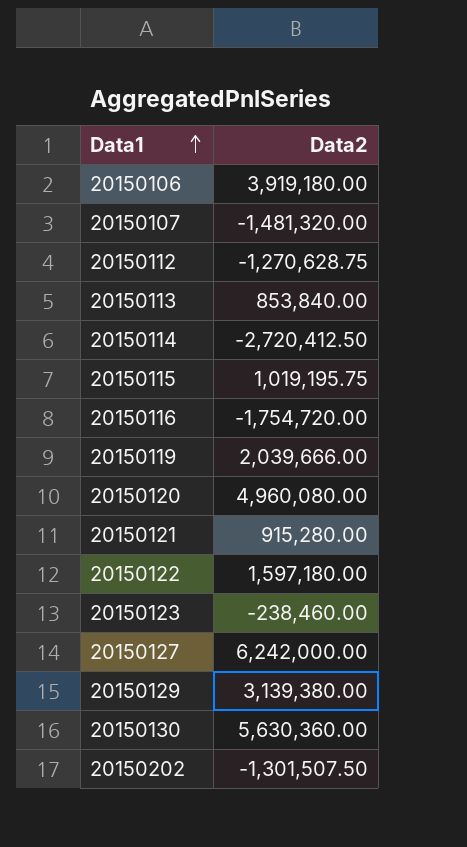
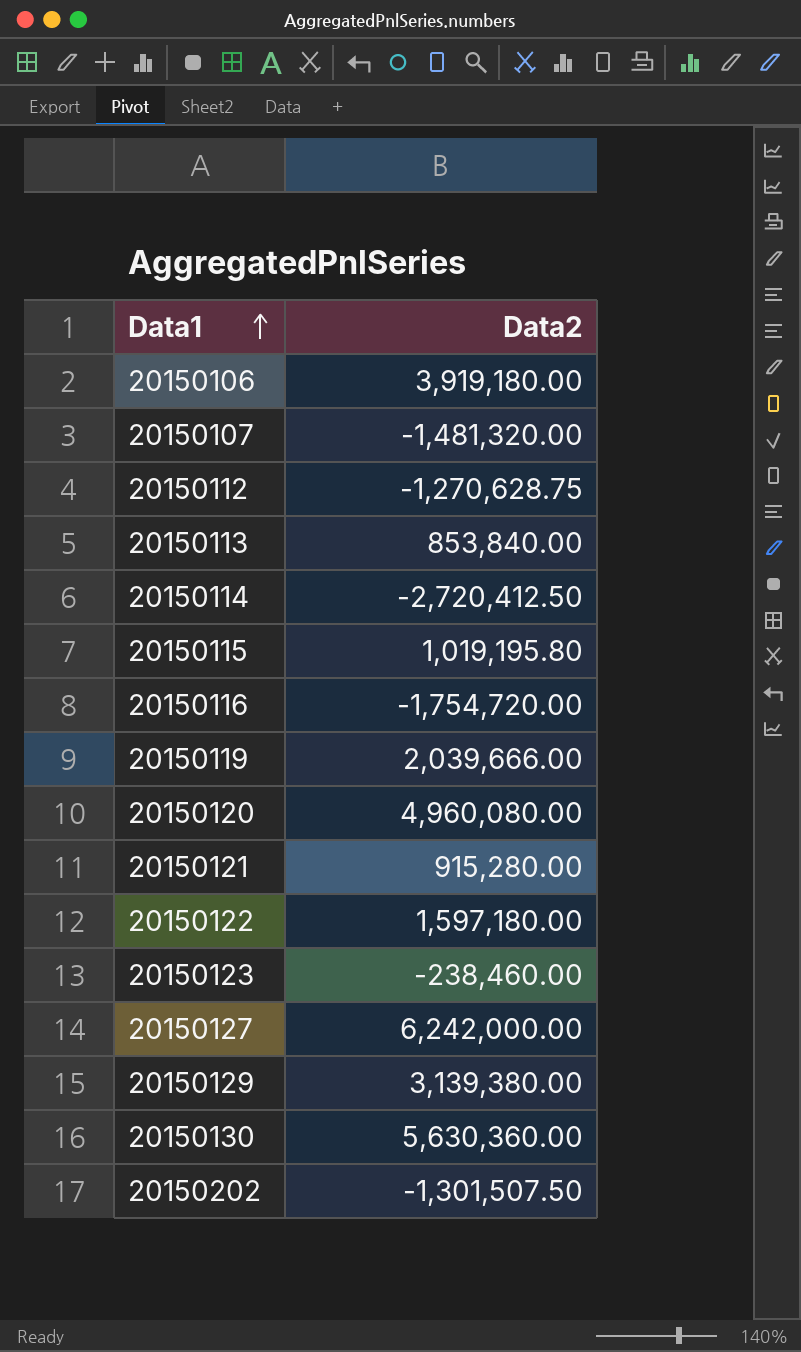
20150115 | Data2: 1,019,195.75 -> 1,019,195.80

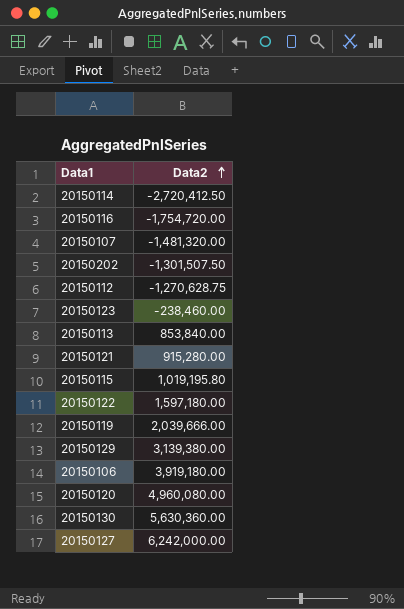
row order: Data1 ascending -> Data2 ascending

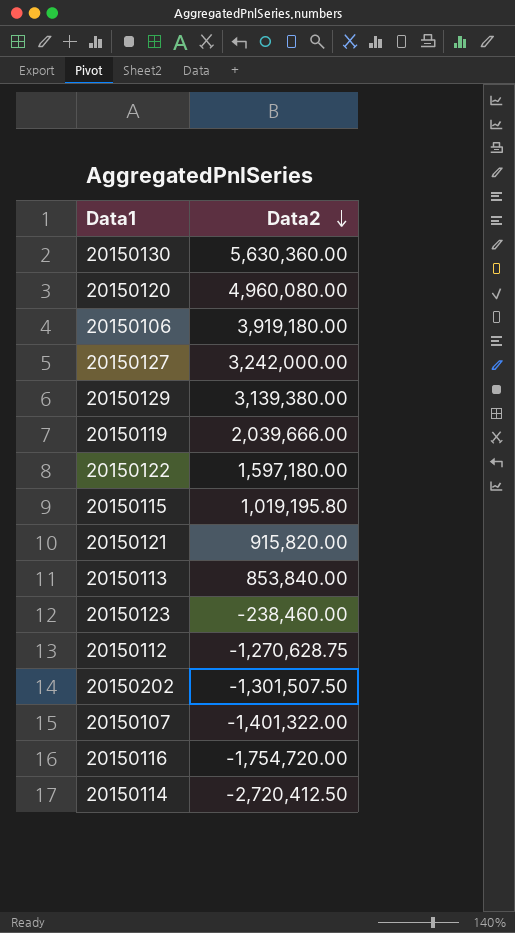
row order: Data2 ascending -> Data2 descending
20150127 | Data2: 6,242,000.00 -> 3,242,000.00
20150121 | Data2: 915,280.00 -> 915,820.00
20150107 | Data2: -1,481,320.00 -> -1,401,322.00

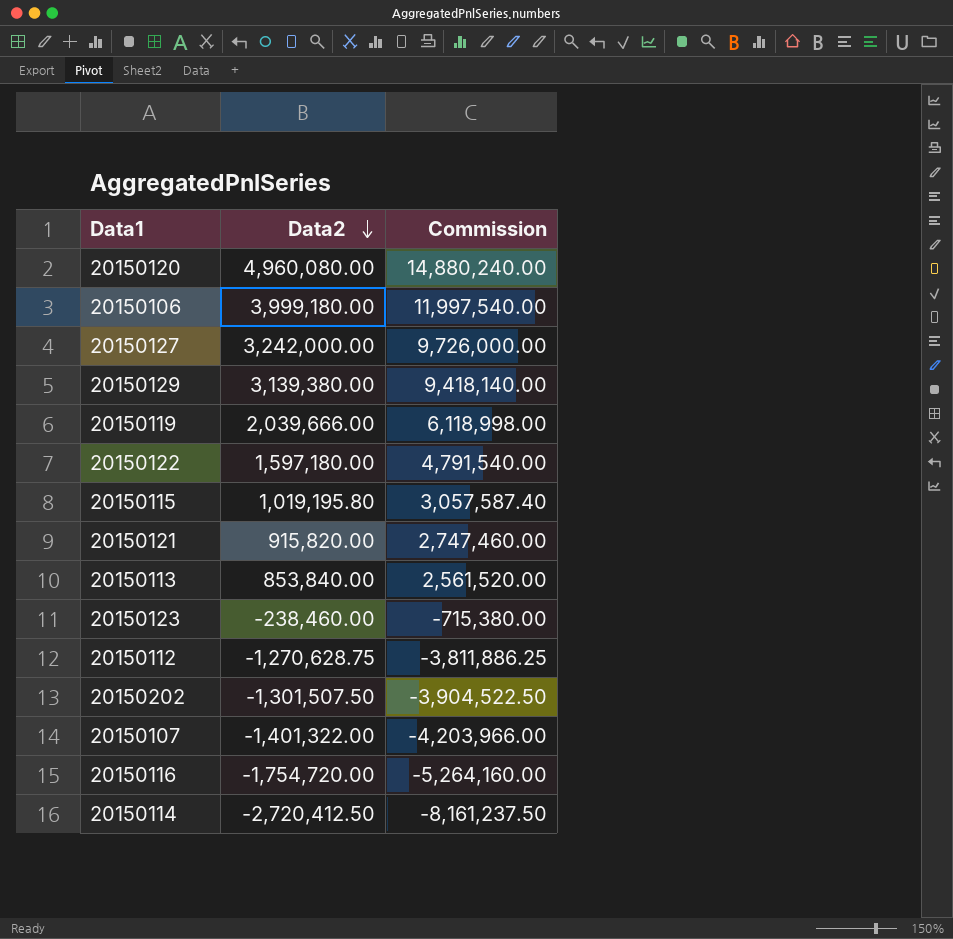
column Commission | formula: none -> [Data2] * 3
row 20150130: 5,630,360.00 -> none
20150106 | Data2: 3,919,180.00 -> 3,999,180.00

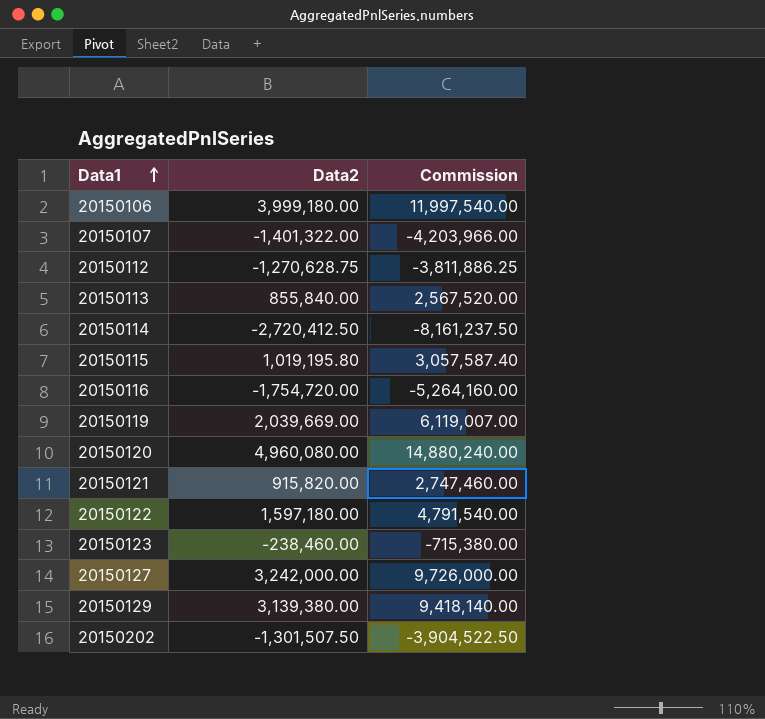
row order: Data2 descending -> Data1 ascending
20150113 | Data2: 853,840.00 -> 855,840.00
20150113 | Commission: 2,561,520.00 -> 2,567,520.00
20150119 | Data2: 2,039,666.00 -> 2,039,669.00
20150119 | Commission: 6,118,998.00 -> 6,119,007.00

